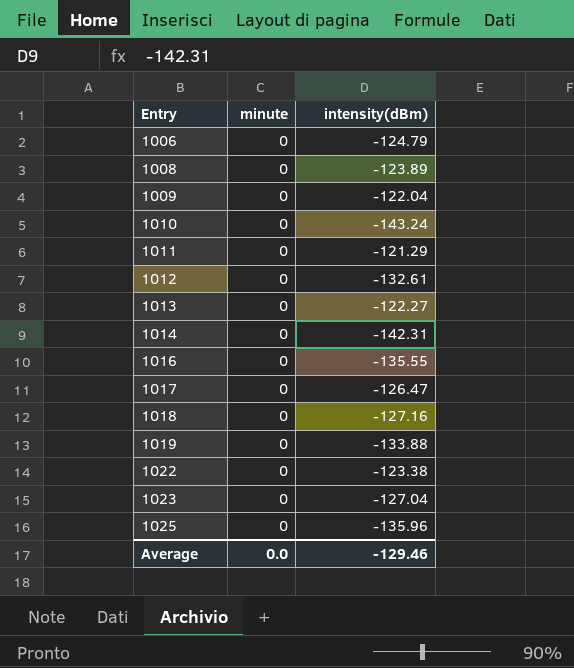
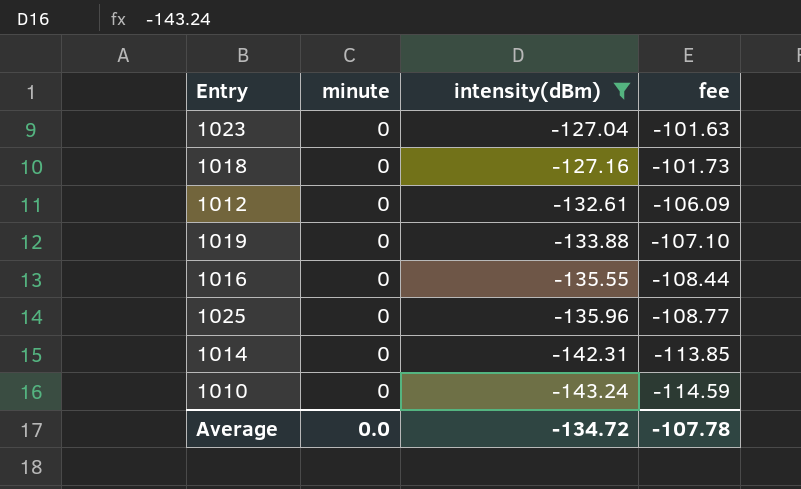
filter: none -> intensity(dBm) <= -127.04
row order: Entry ascending -> intensity(dBm) descending
column fee | formula: none -> [intensity(dBm)] * 0.8
Average | intensity(dBm): -129.46 -> -134.72

